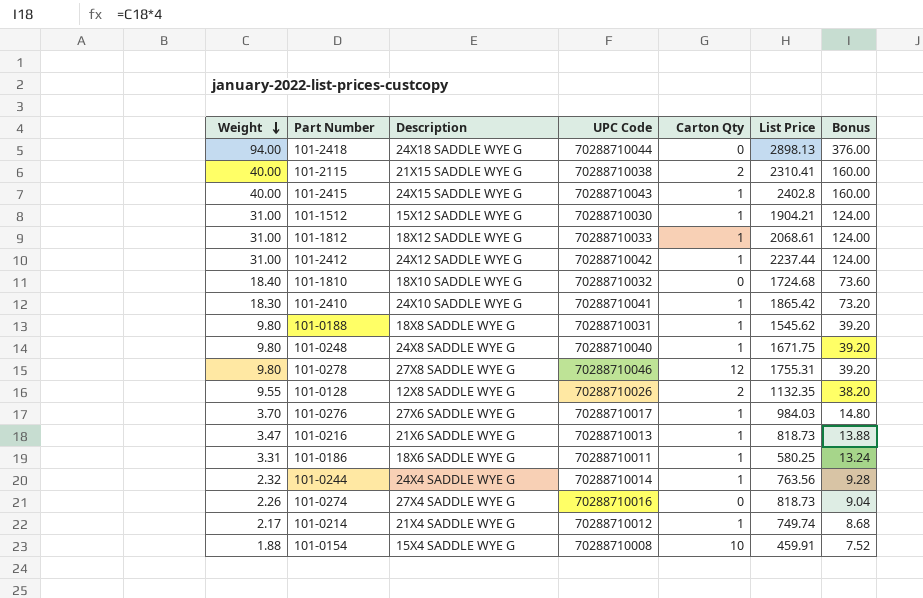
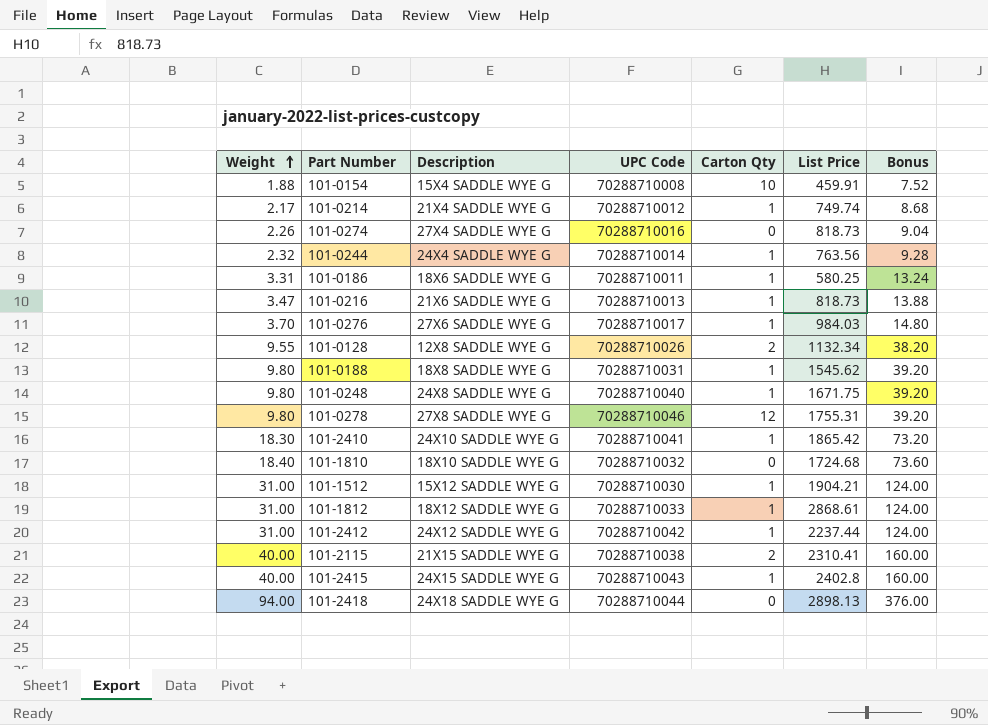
row order: Weight descending -> Weight ascending
101-0128 | List Price: 1132.35 -> 1132.34
101-1812 | List Price: 2068.61 -> 2868.61

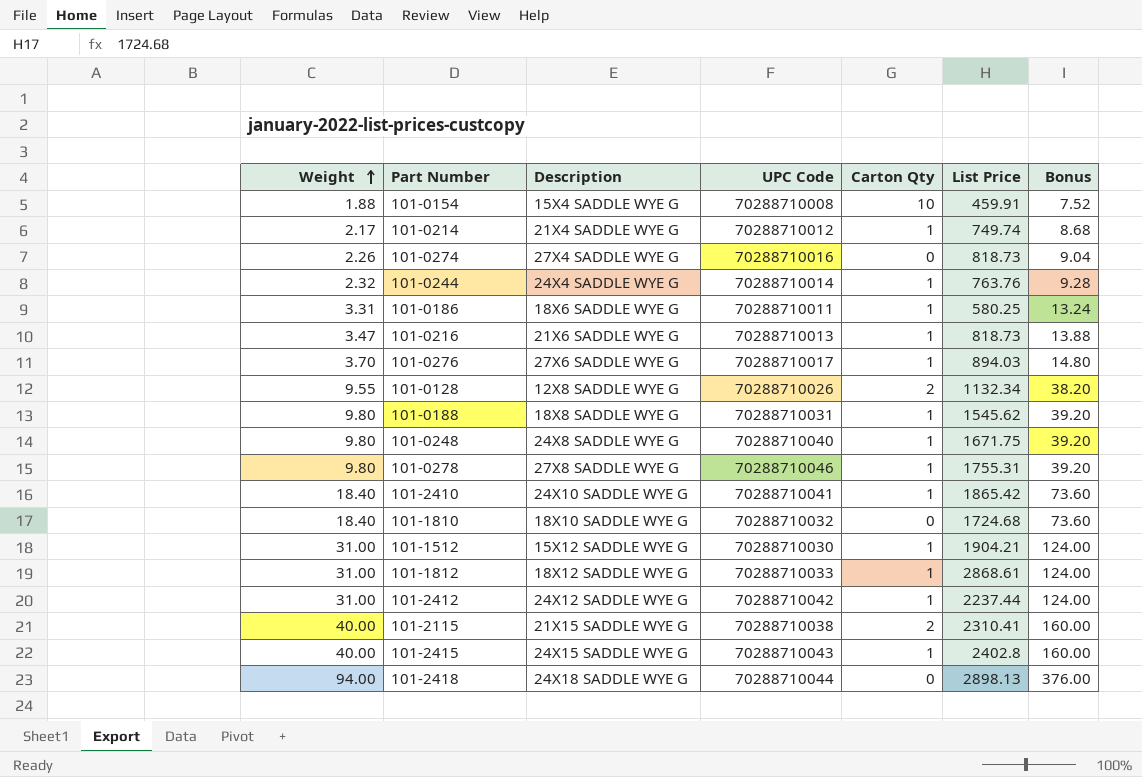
101-0244 | List Price: 763.56 -> 763.76
101-0276 | List Price: 984.03 -> 894.03
101-0278 | Carton Qty: 12 -> 1
101-2410 | Weight: 18.30 -> 18.40
101-2410 | Bonus: 73.20 -> 73.60

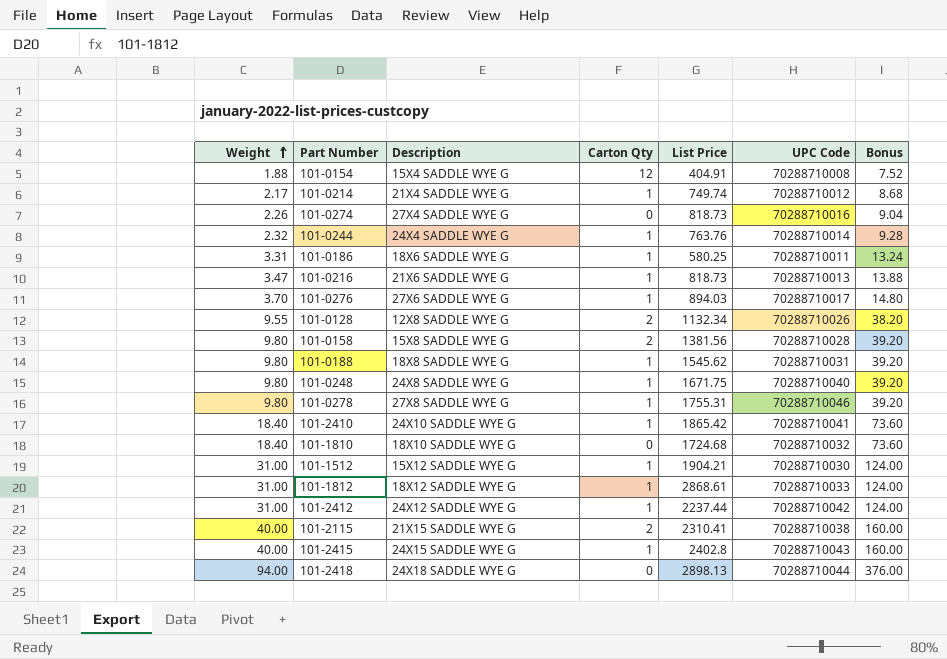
column UPC Code | position: 4 -> 6
101-0154 | Carton Qty: 10 -> 12
101-0154 | List Price: 459.91 -> 404.91
row 101-0158: none -> 9.80 | 15X8 SADDLE WYE G | 2 | 1381.56 | 70288710028 | 39.20

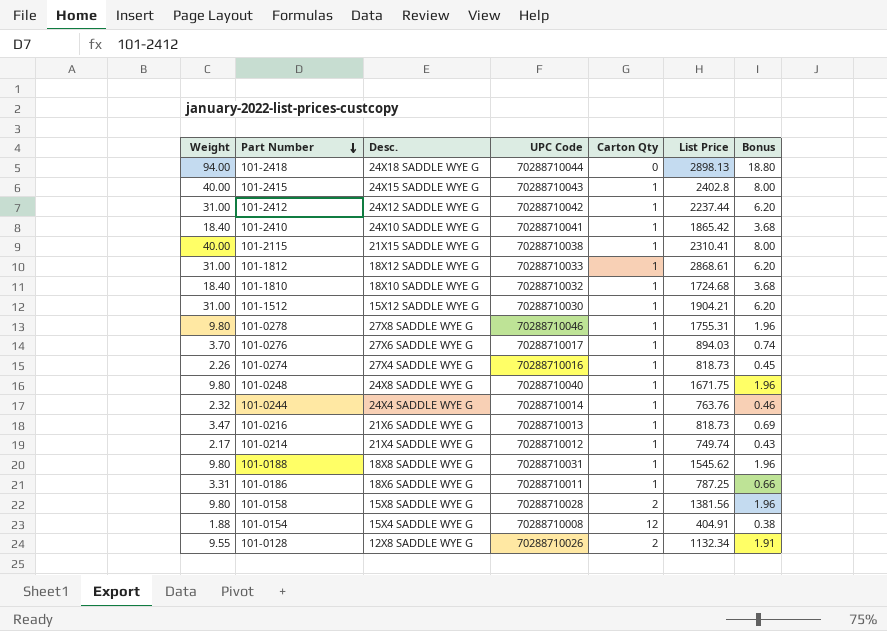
row order: Weight ascending -> Part Number descending
column name: Description -> Desc.
column UPC Code | position: 6 -> 4
column Bonus | formula: [Weight] * 4 -> [Weight] * 0.2
101-2115 | Carton Qty: 2 -> 1
101-1810 | Carton Qty: 0 -> 1
101-0274 | Carton Qty: 0 -> 1
101-0186 | List Price: 580.25 -> 787.25

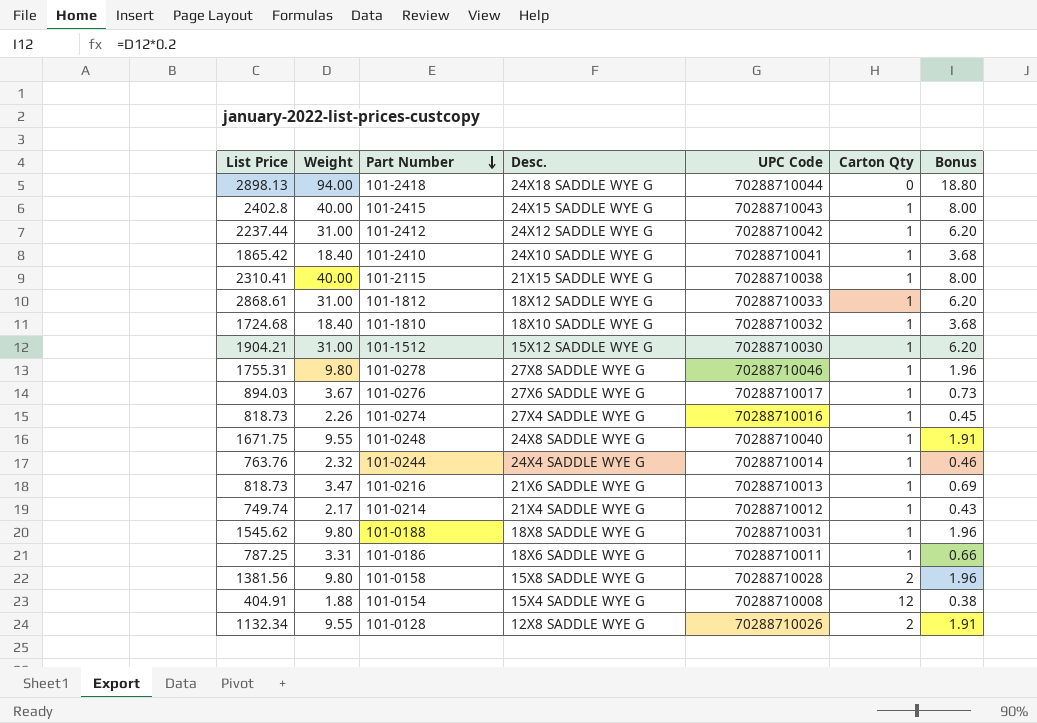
column List Price | position: 6 -> 1
101-0276 | Weight: 3.70 -> 3.67
101-0276 | Bonus: 0.74 -> 0.73
101-0248 | Weight: 9.80 -> 9.55
101-0248 | Bonus: 1.96 -> 1.91

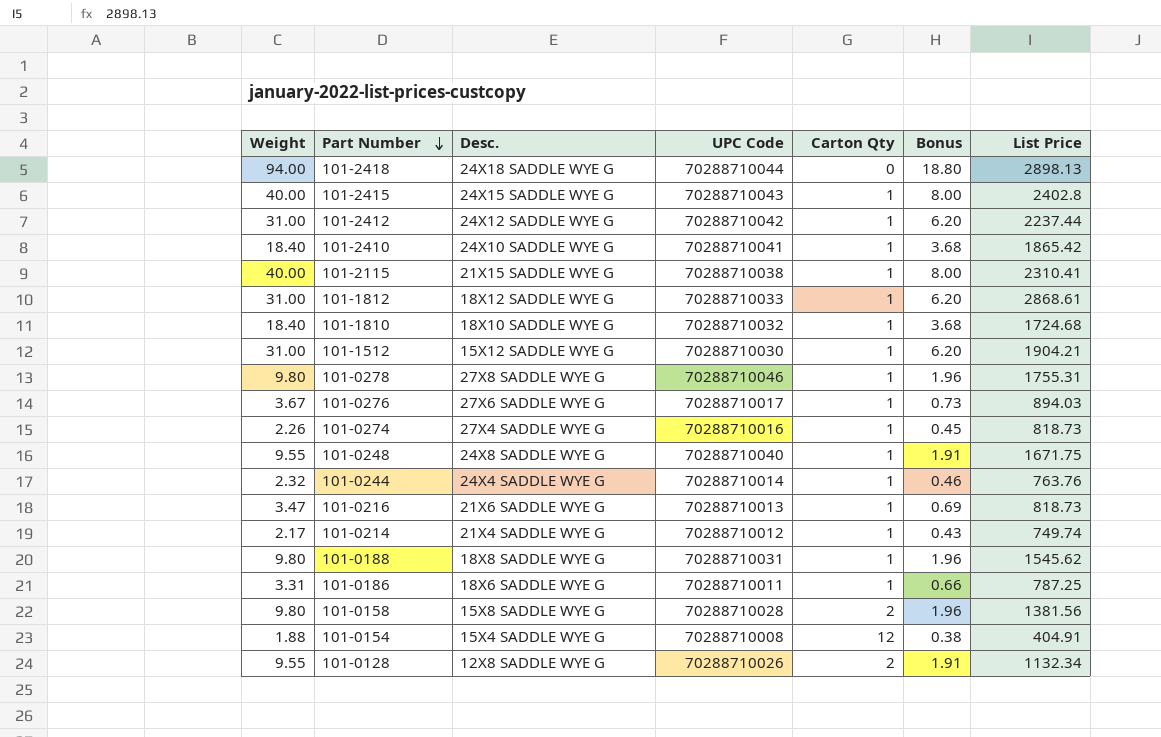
column List Price | position: 1 -> 7

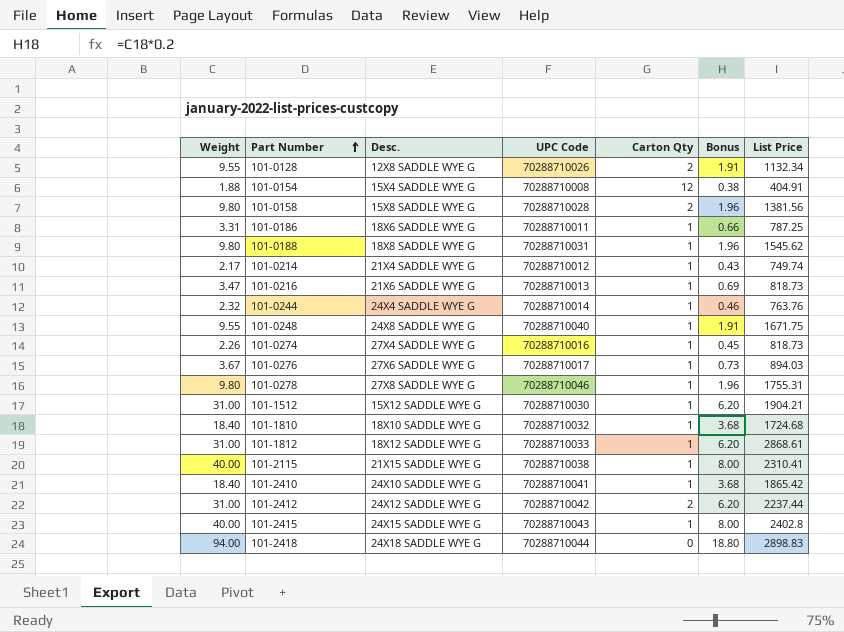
row order: Part Number descending -> Part Number ascending
101-2412 | Carton Qty: 1 -> 2
101-2418 | List Price: 2898.13 -> 2898.83

